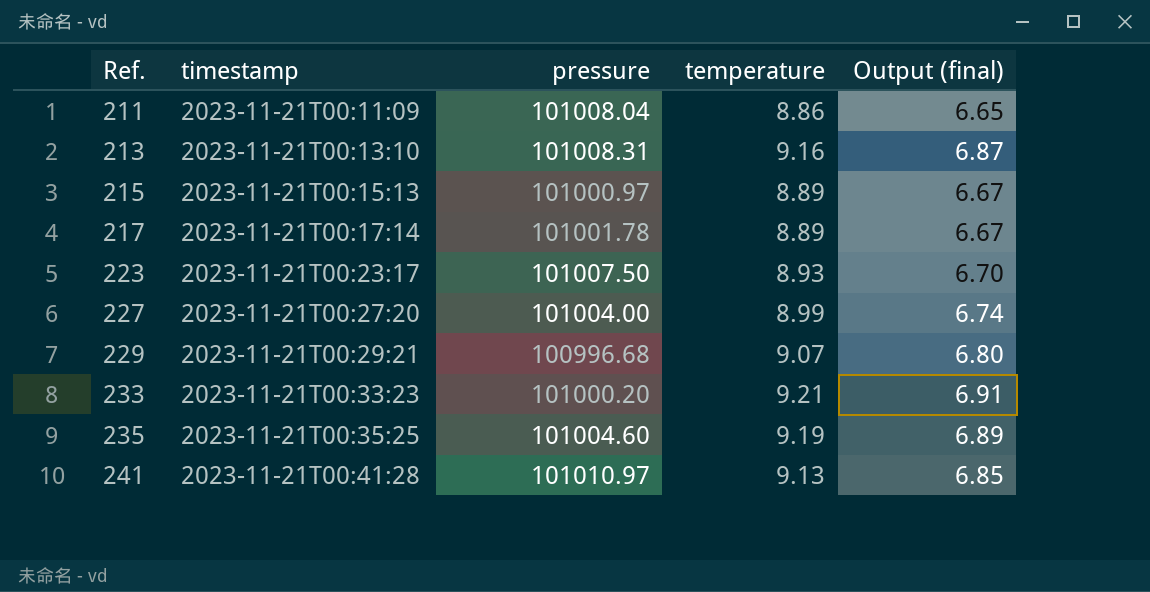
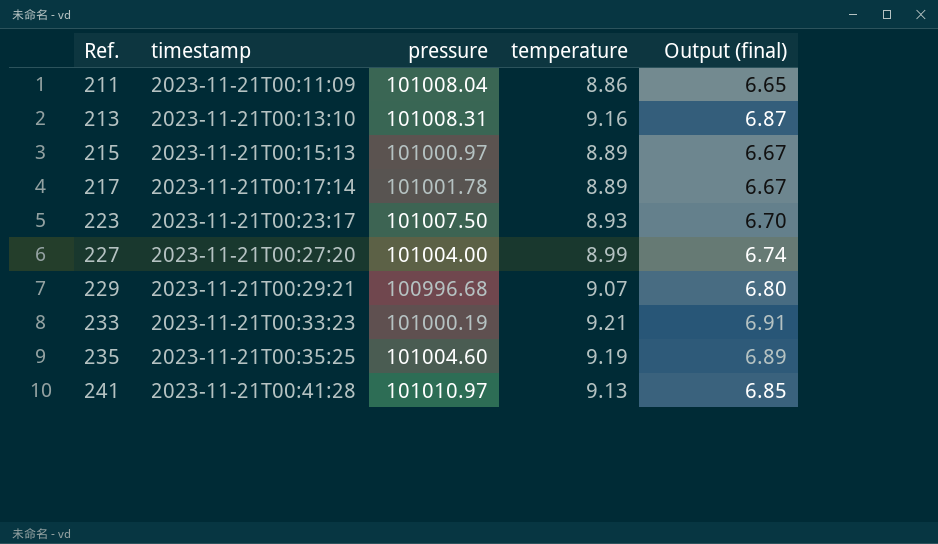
233 | pressure: 101000.20 -> 101000.19

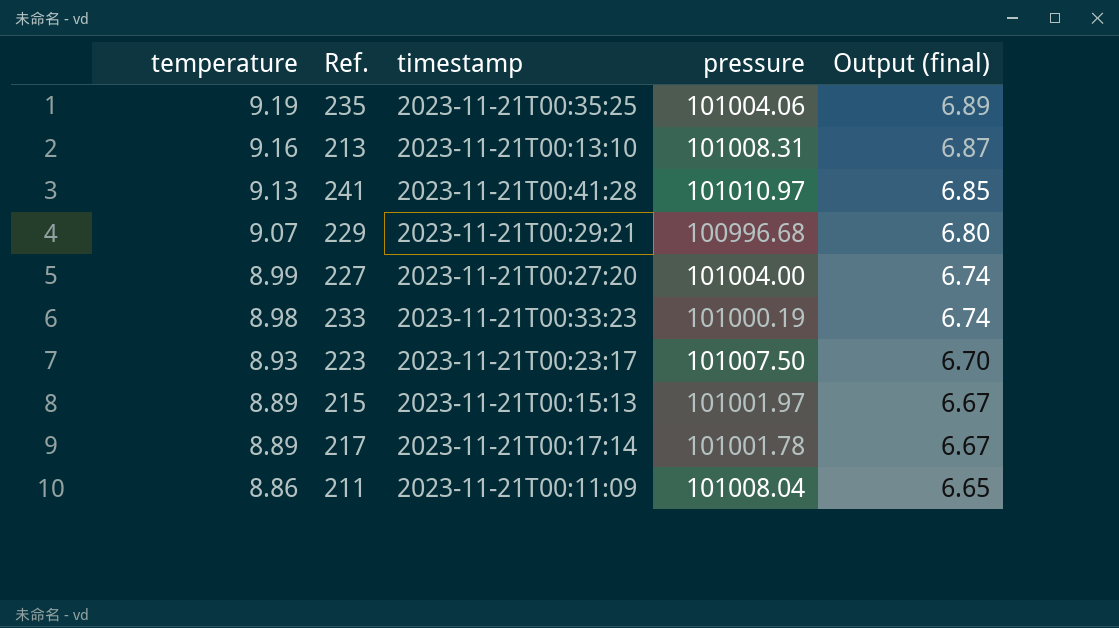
row order: Ref. ascending -> temperature descending
column temperature | position: 4 -> 1
235 | pressure: 101004.60 -> 101004.06
233 | temperature: 9.21 -> 8.98
233 | Output (final): 6.91 -> 6.74
215 | pressure: 101000.97 -> 101001.97

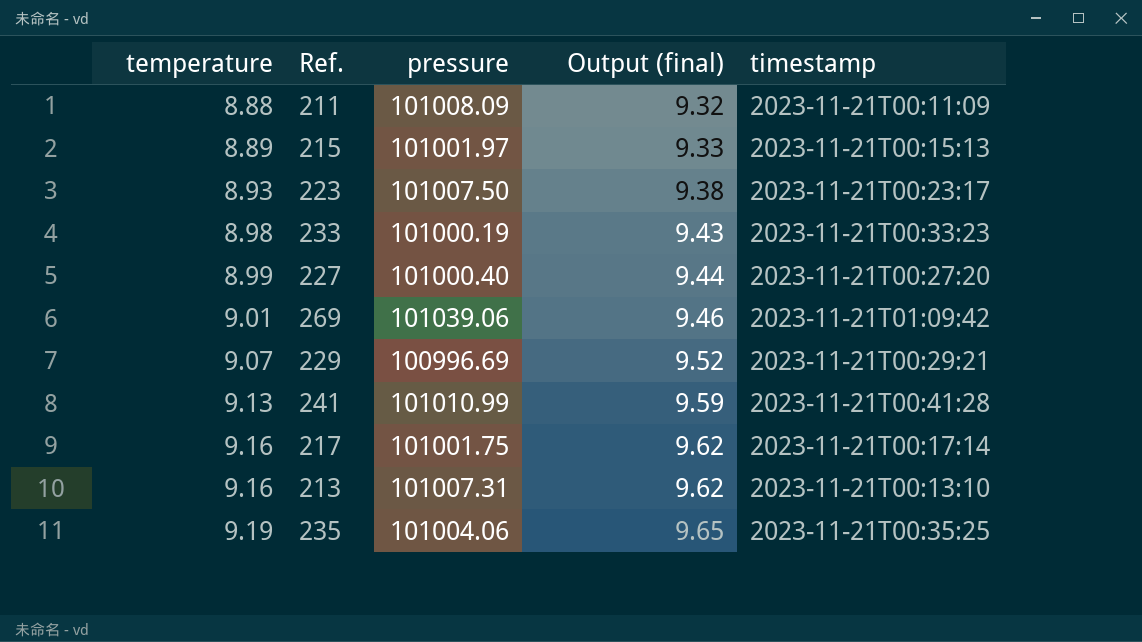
row order: temperature descending -> temperature ascending
column Output (final) | formula: [temperature] * 0.75 -> [temperature] * 1.05
column timestamp | position: 3 -> 5
211 | temperature: 8.86 -> 8.88
211 | pressure: 101008.04 -> 101008.09
227 | pressure: 101004.00 -> 101000.40
row 269: none -> 9.01 | 101039.06 | 9.46 | 2023-11-21T01:09:42
229 | pressure: 100996.68 -> 100996.69
241 | pressure: 101010.97 -> 101010.99
217 | temperature: 8.89 -> 9.16
217 | pressure: 101001.78 -> 101001.75
213 | pressure: 101008.31 -> 101007.31

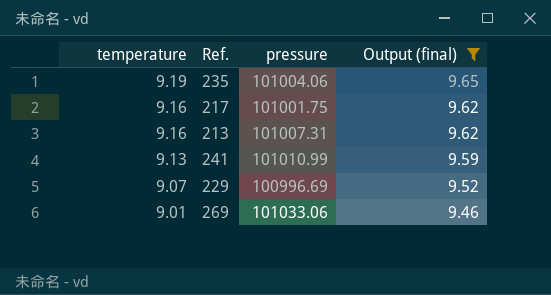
filter: none -> Output (final) >= 9.46
row order: temperature ascending -> temperature descending
column timestamp | position: 5 -> none
269 | pressure: 101039.06 -> 101033.06

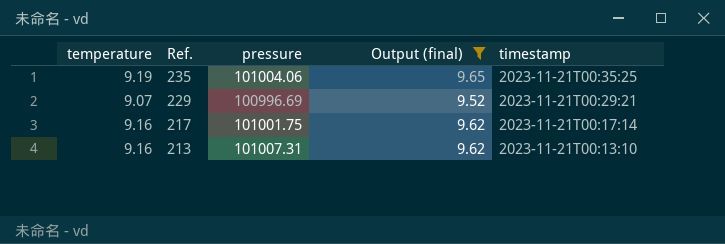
row order: temperature descending -> Ref. descending
column timestamp | position: none -> 5
row 241: 9.13 | 101010.99 | 9.59 -> none
row 269: 9.01 | 101033.06 | 9.46 -> none

